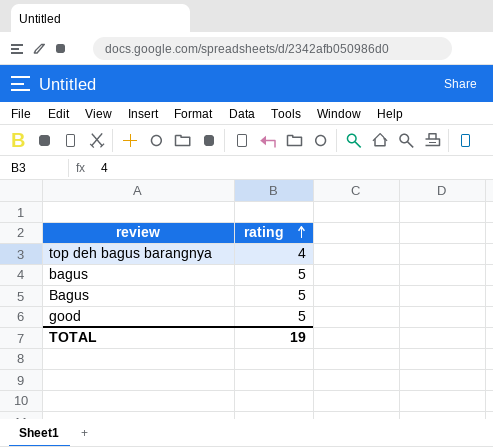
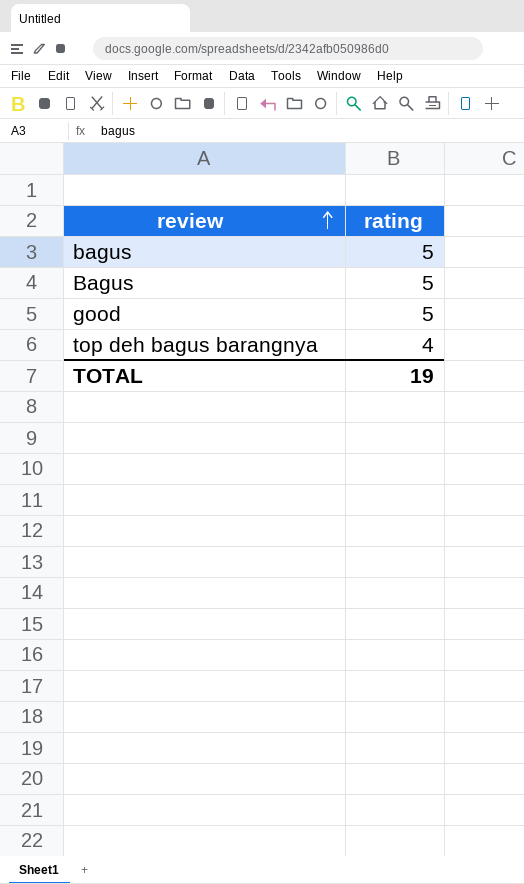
row order: rating ascending -> review ascending

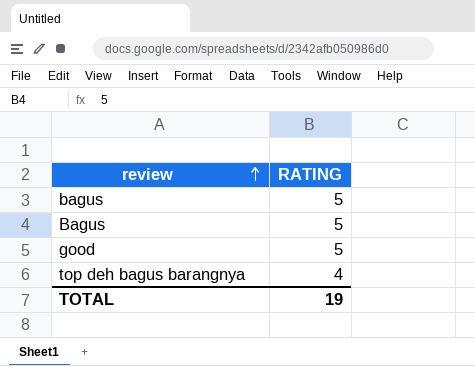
column name: rating -> RATING

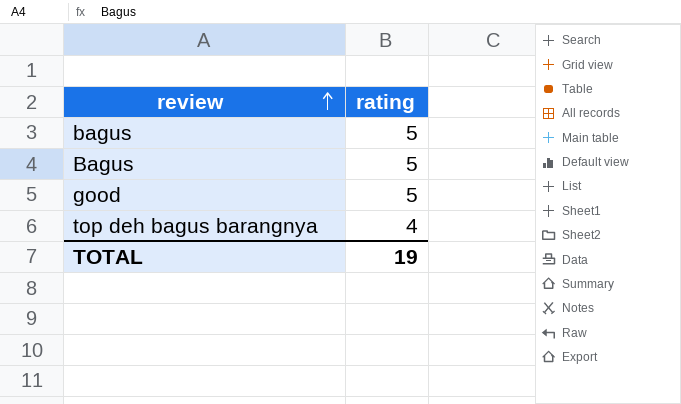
column name: RATING -> rating

